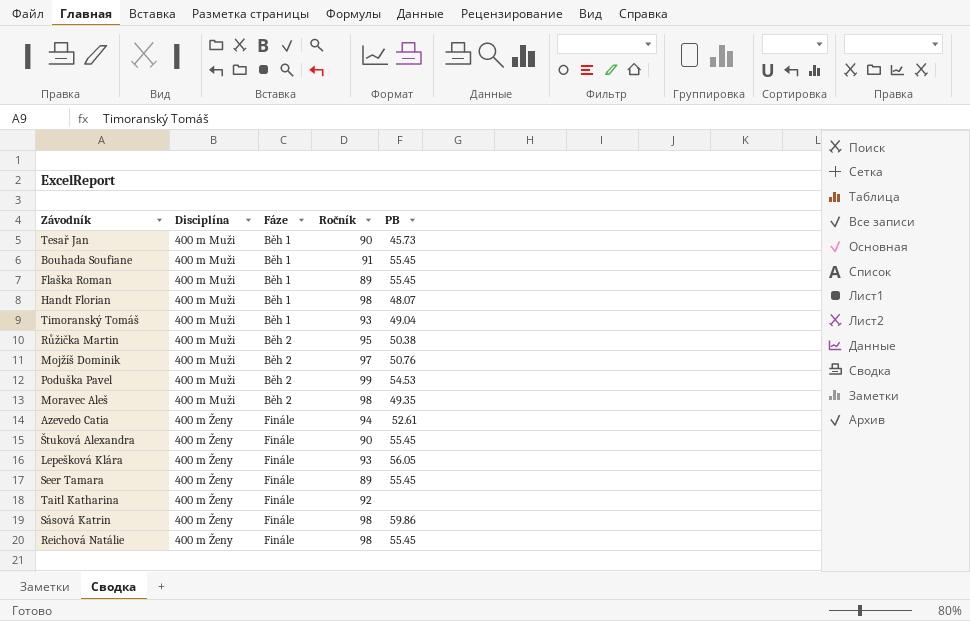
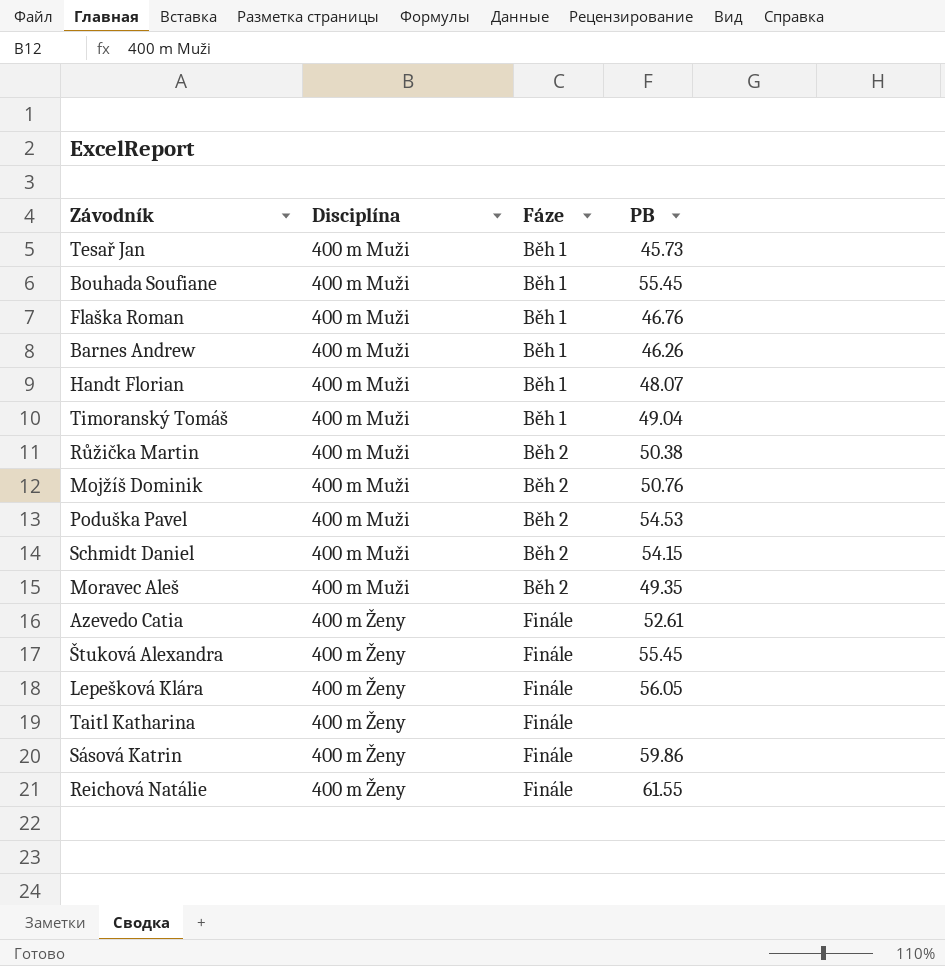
column Ročník | position: 4 -> none
row Seer Tamara: 400 m Ženy | Finále | 89 | 55.45 -> none
Flaška Roman | PB: 55.45 -> 46.76
row Barnes Andrew: none -> 400 m Muži | Běh 1 | 46.26
row Schmidt Daniel: none -> 400 m Muži | Běh 2 | 54.15
Reichová Natálie | PB: 55.45 -> 61.55

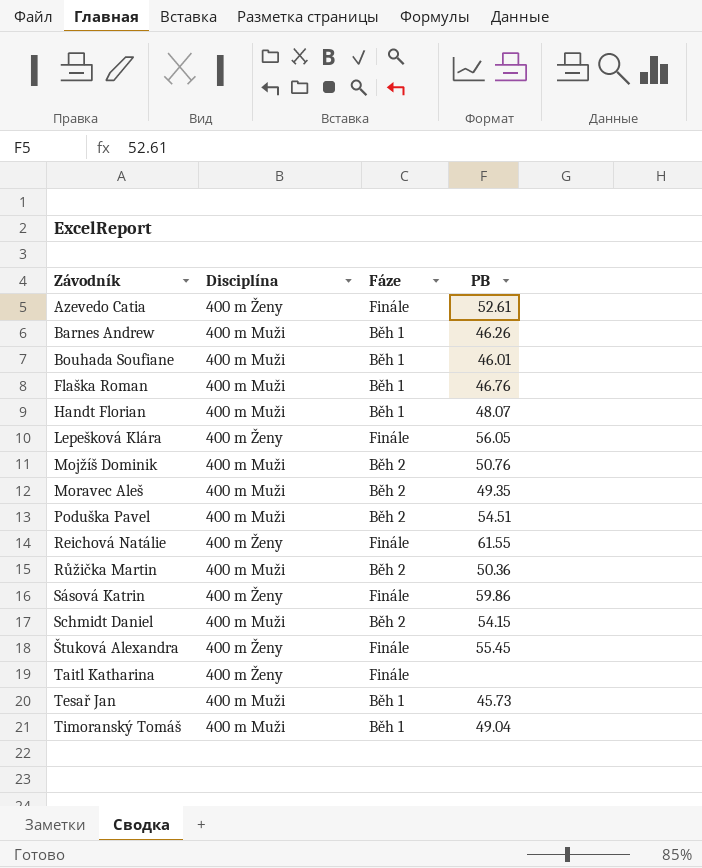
row order: Disciplína ascending -> Závodník ascending
Bouhada Soufiane | PB: 55.45 -> 46.01
Poduška Pavel | PB: 54.53 -> 54.51
Růžička Martin | PB: 50.38 -> 50.36

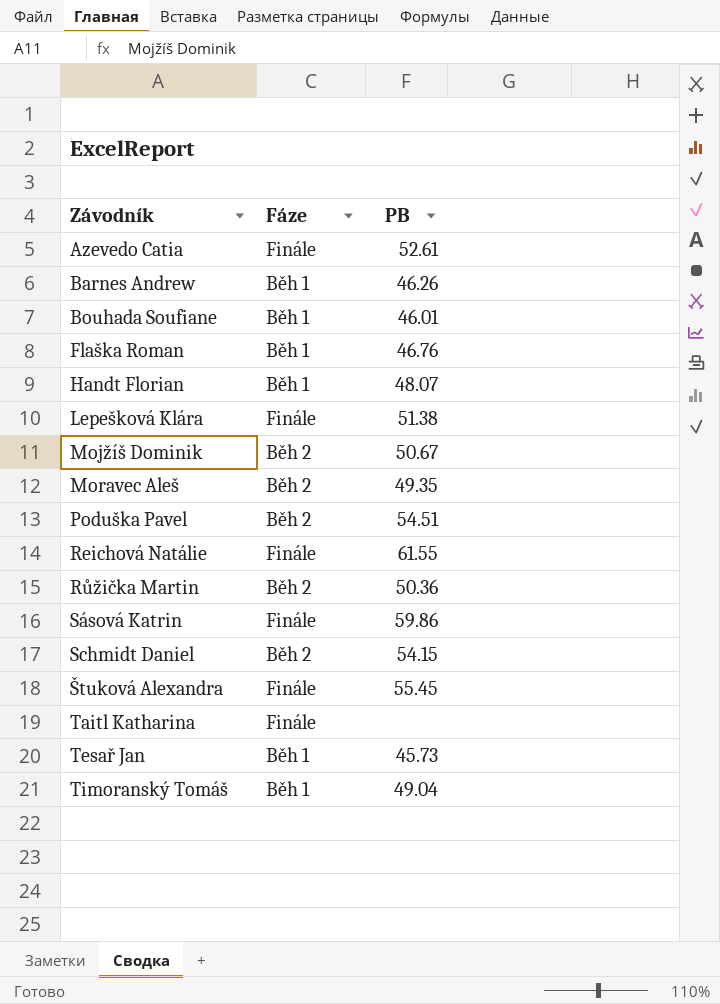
column Disciplína | position: 2 -> none
Lepešková Klára | PB: 56.05 -> 51.38
Mojžíš Dominik | PB: 50.76 -> 50.67

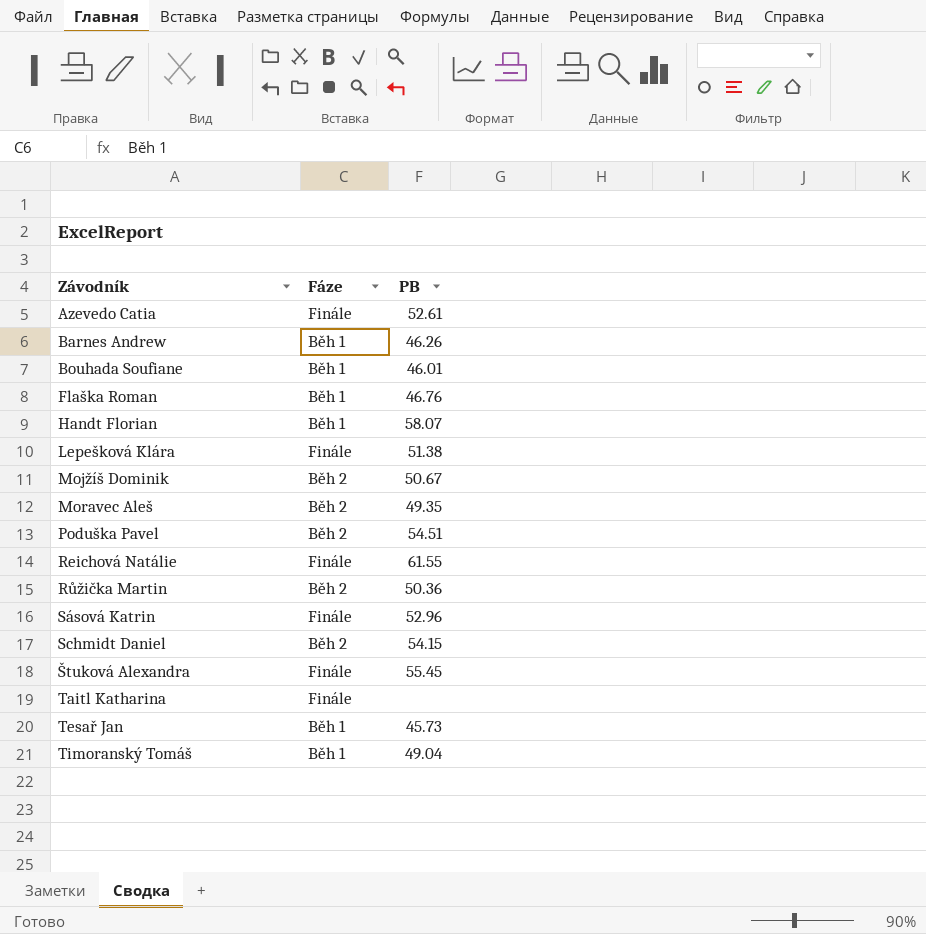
Handt Florian | PB: 48.07 -> 58.07
Sásová Katrin | PB: 59.86 -> 52.96

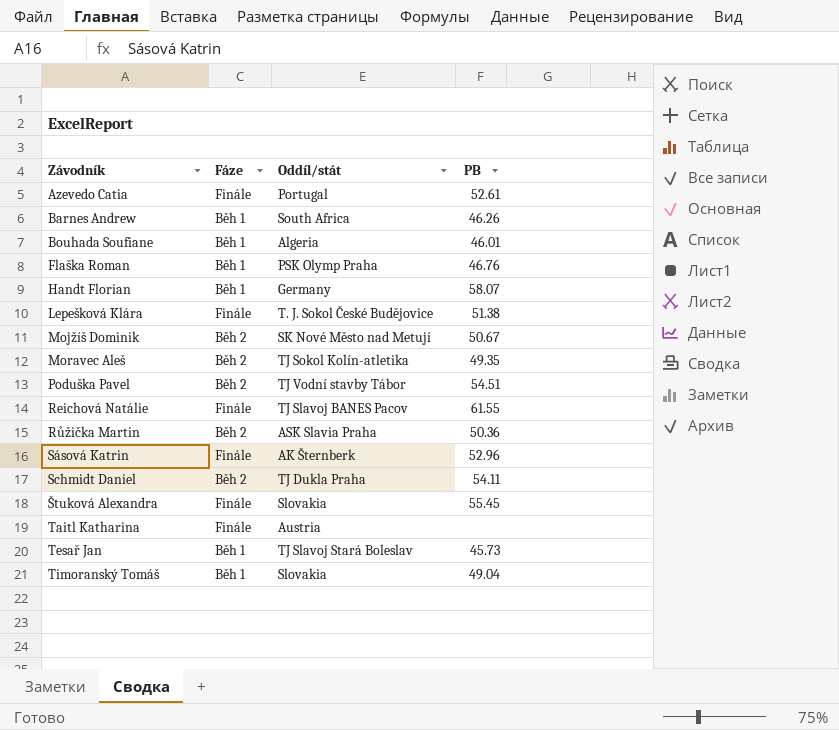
column Oddíl/stát | position: none -> 3
Schmidt Daniel | PB: 54.15 -> 54.11

